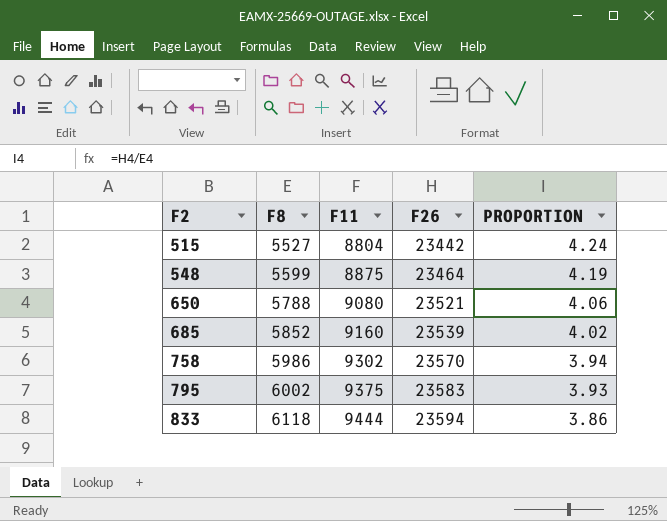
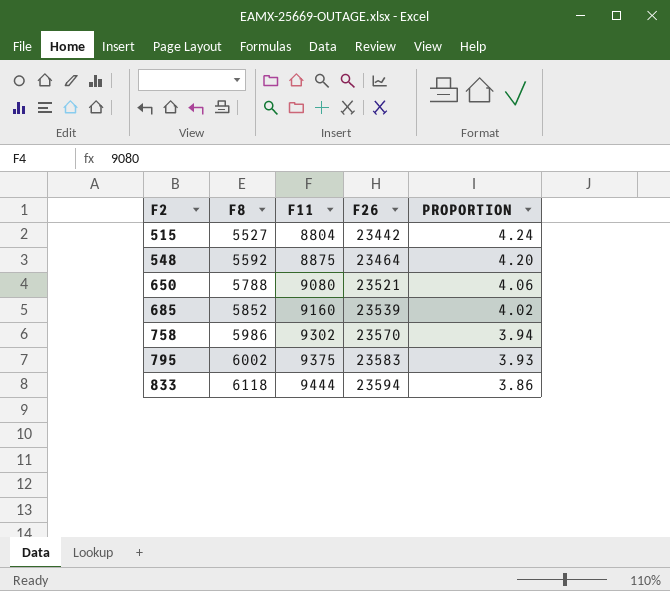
548 | F8: 5599 -> 5592
548 | PROPORTION: 4.19 -> 4.20

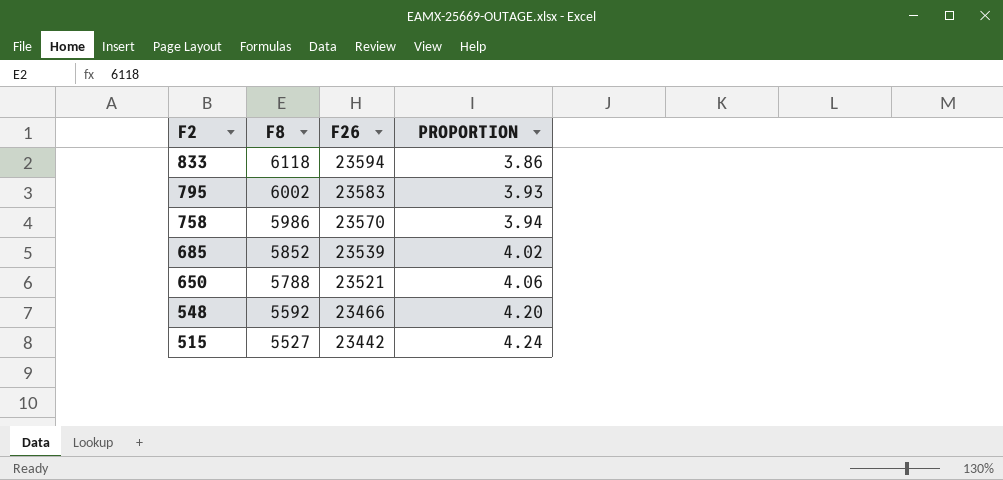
row order: F2 ascending -> F2 descending
column F11 | position: 3 -> none
548 | F26: 23464 -> 23466

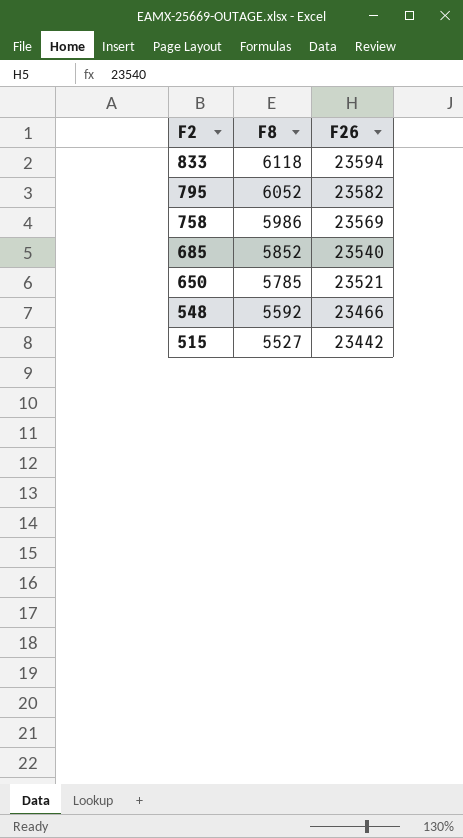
column PROPORTION | formula: [F26] / [F8] -> none
795 | F8: 6002 -> 6052
795 | F26: 23583 -> 23582
758 | F26: 23570 -> 23569
685 | F26: 23539 -> 23540
650 | F8: 5788 -> 5785

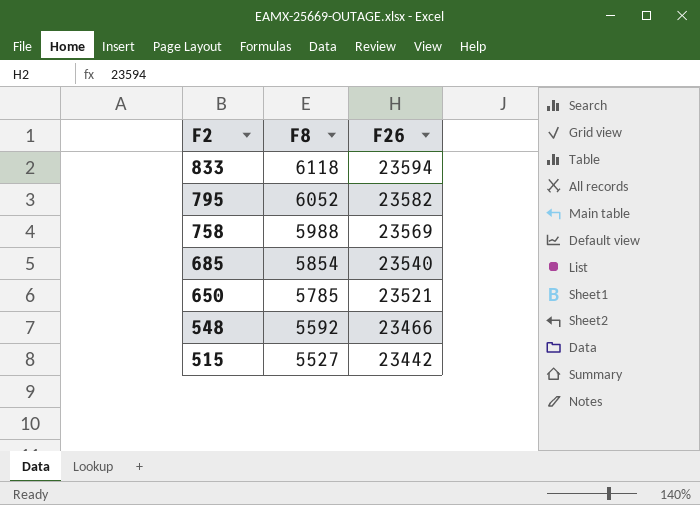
758 | F8: 5986 -> 5988
685 | F8: 5852 -> 5854

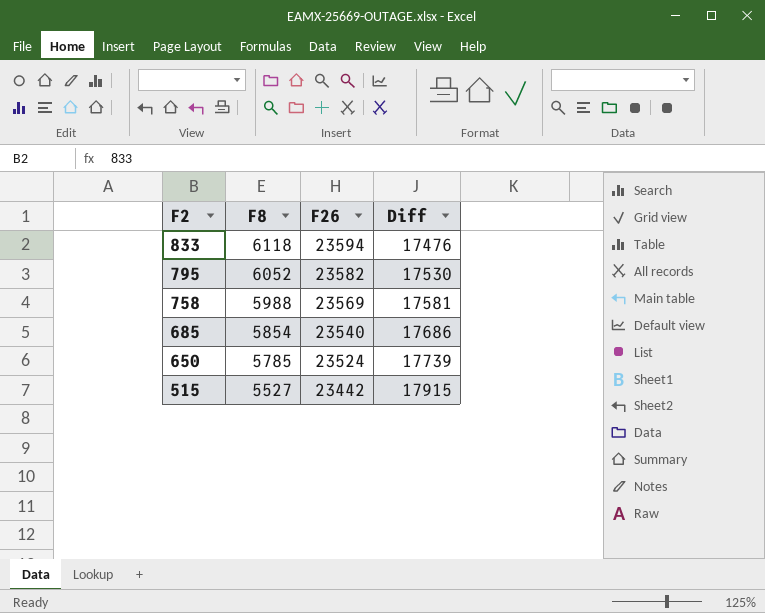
column Diff | formula: none -> [F26] - [F8]
row 548: 5592 | 23466 -> none
650 | F26: 23521 -> 23524

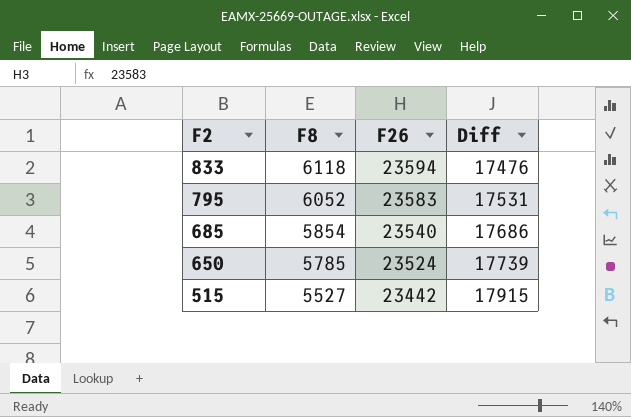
row 758: 5988 | 23569 | 17581 -> none
795 | F26: 23582 -> 23583
795 | Diff: 17530 -> 17531

